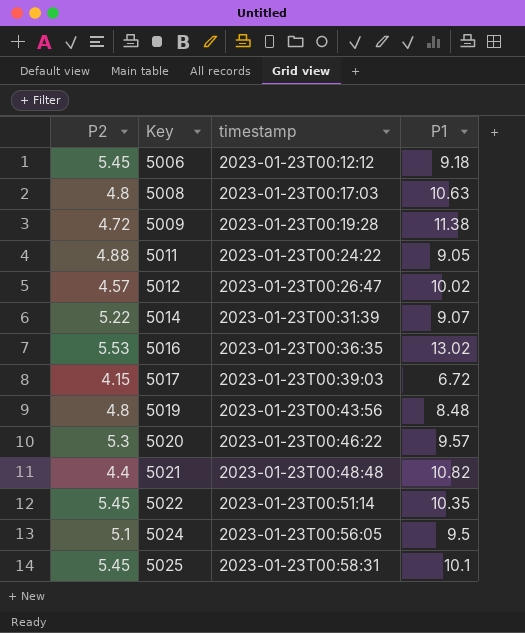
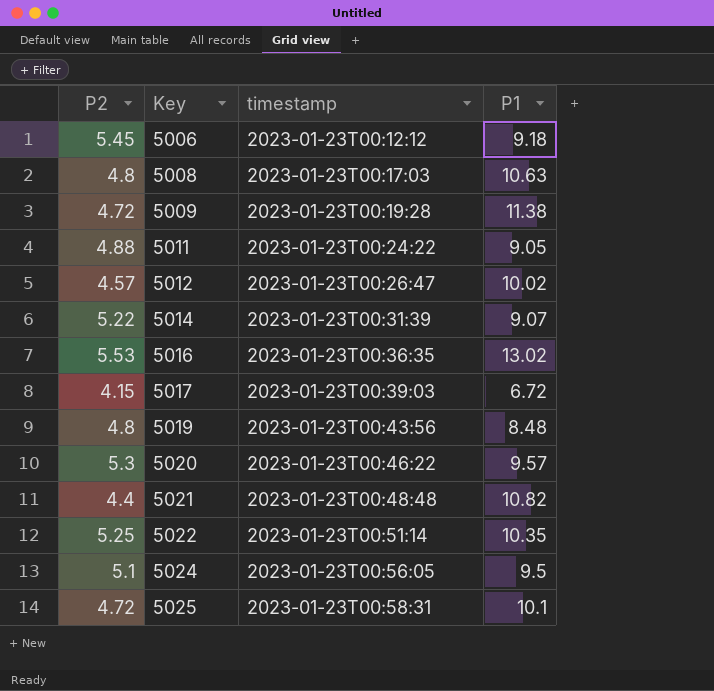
5022 | P2: 5.45 -> 5.25
5025 | P2: 5.45 -> 4.72

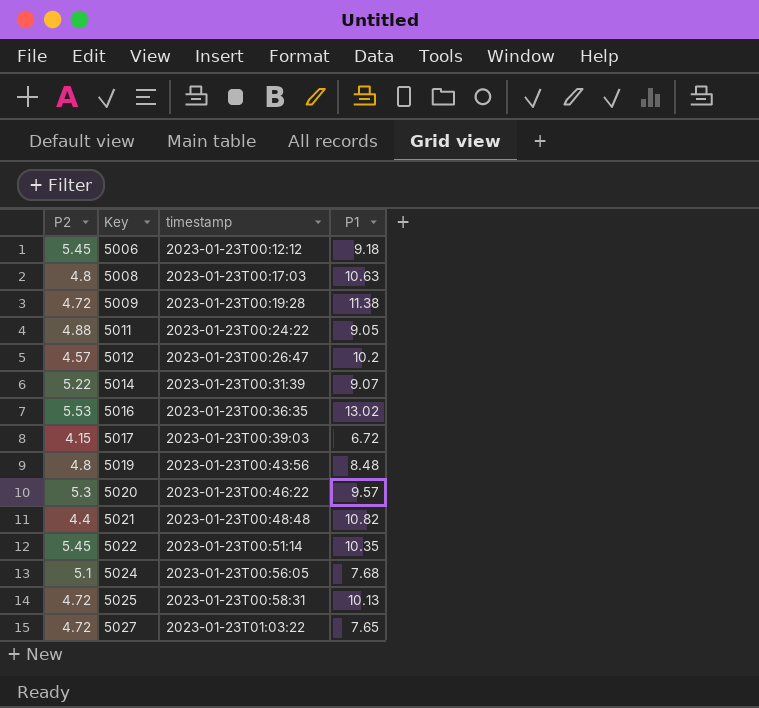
5012 | P1: 10.02 -> 10.2
5022 | P2: 5.25 -> 5.45
5024 | P1: 9.5 -> 7.68
5025 | P1: 10.1 -> 10.13
row 5027: none -> 4.72 | 2023-01-23T01:03:22 | 7.65

